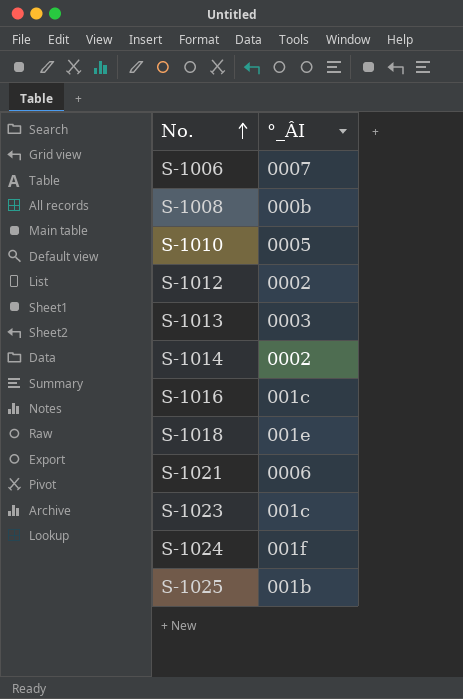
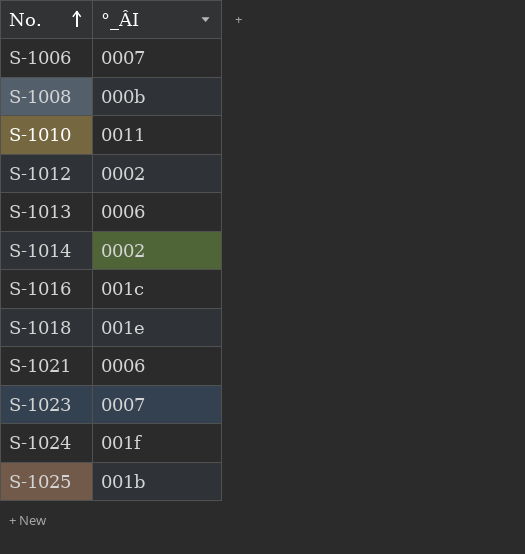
S-1010 | °_ÂI: 0005 -> 0011
S-1013 | °_ÂI: 0003 -> 0006
S-1023 | °_ÂI: 001c -> 0007

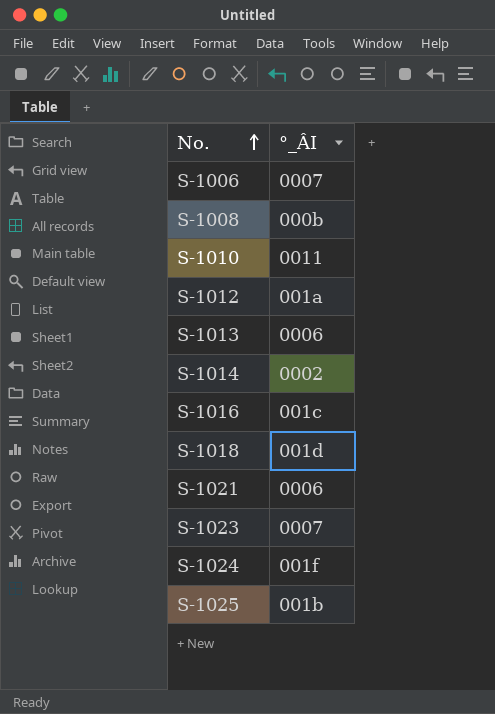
S-1012 | °_ÂI: 0002 -> 001a
S-1018 | °_ÂI: 001e -> 001d

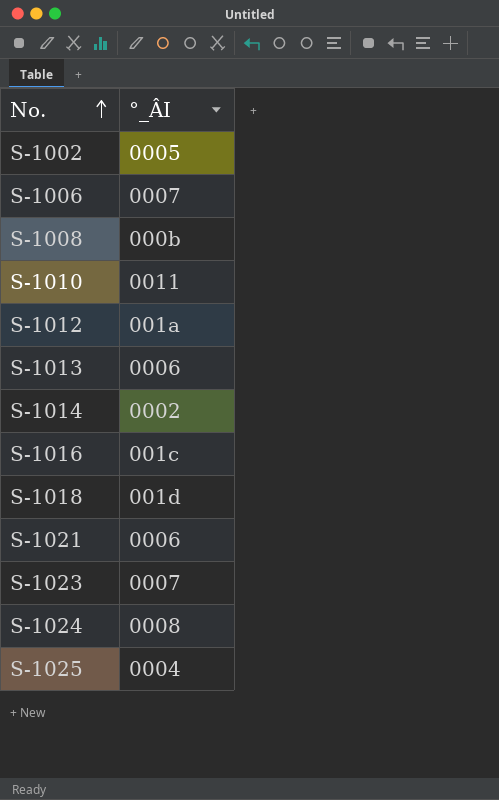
row S-1002: none -> 0005
S-1024 | °_ÂI: 001f -> 0008
S-1025 | °_ÂI: 001b -> 0004

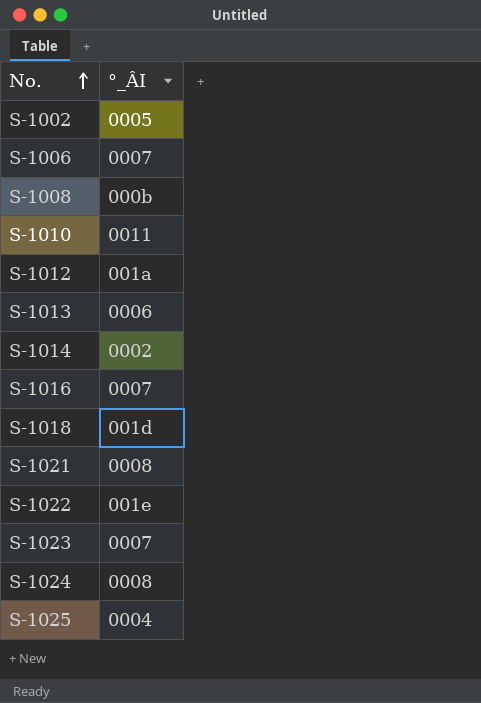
S-1016 | °_ÂI: 001c -> 0007
S-1021 | °_ÂI: 0006 -> 0008
row S-1022: none -> 001e

